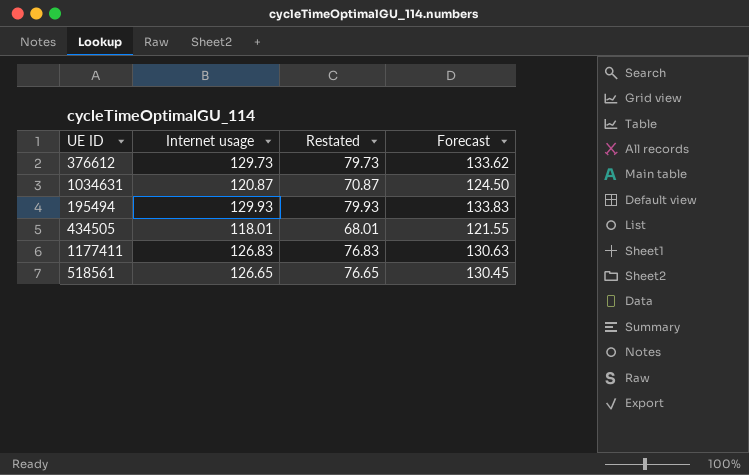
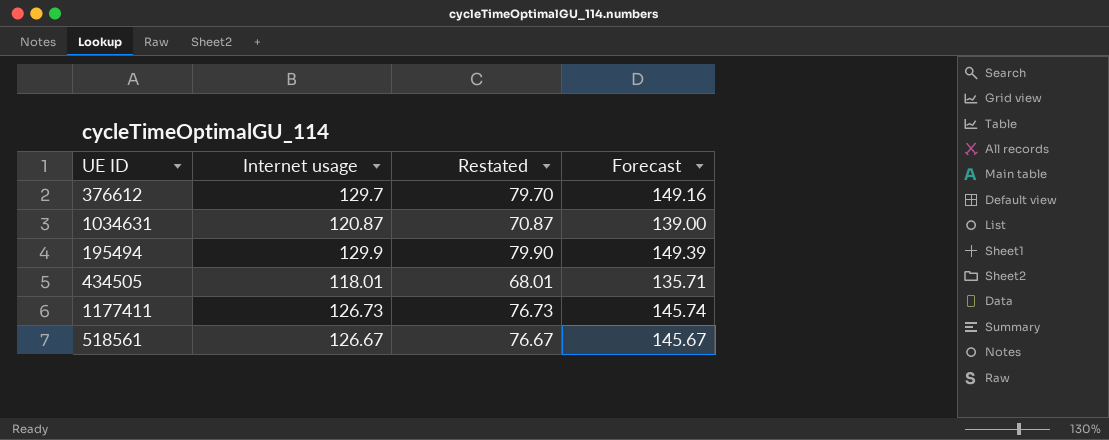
column Forecast | formula: [Internet usage] * 1.03 -> [Internet usage] * 1.15
376612 | Internet usage: 129.73 -> 129.7
376612 | Restated: 79.73 -> 79.70
195494 | Internet usage: 129.93 -> 129.9
195494 | Restated: 79.93 -> 79.90
1177411 | Internet usage: 126.83 -> 126.73
1177411 | Restated: 76.83 -> 76.73
518561 | Internet usage: 126.65 -> 126.67
518561 | Restated: 76.65 -> 76.67

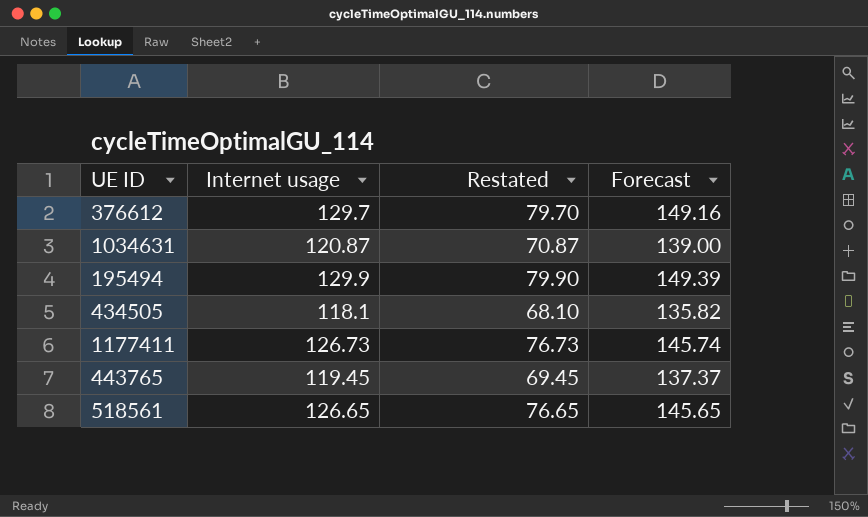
434505 | Internet usage: 118.01 -> 118.1
434505 | Restated: 68.01 -> 68.10
434505 | Forecast: 135.71 -> 135.82
row 443765: none -> 119.45 | 69.45 | 137.37
518561 | Internet usage: 126.67 -> 126.65
518561 | Restated: 76.67 -> 76.65
518561 | Forecast: 145.67 -> 145.65

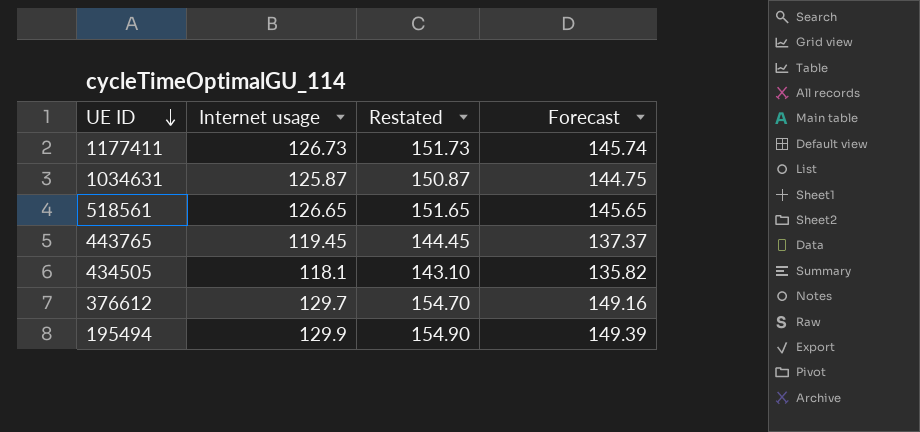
row order: none -> UE ID descending
column Restated | formula: [Internet usage] - 50 -> [Internet usage] + 25
1034631 | Internet usage: 120.87 -> 125.87
1034631 | Forecast: 139.00 -> 144.75

